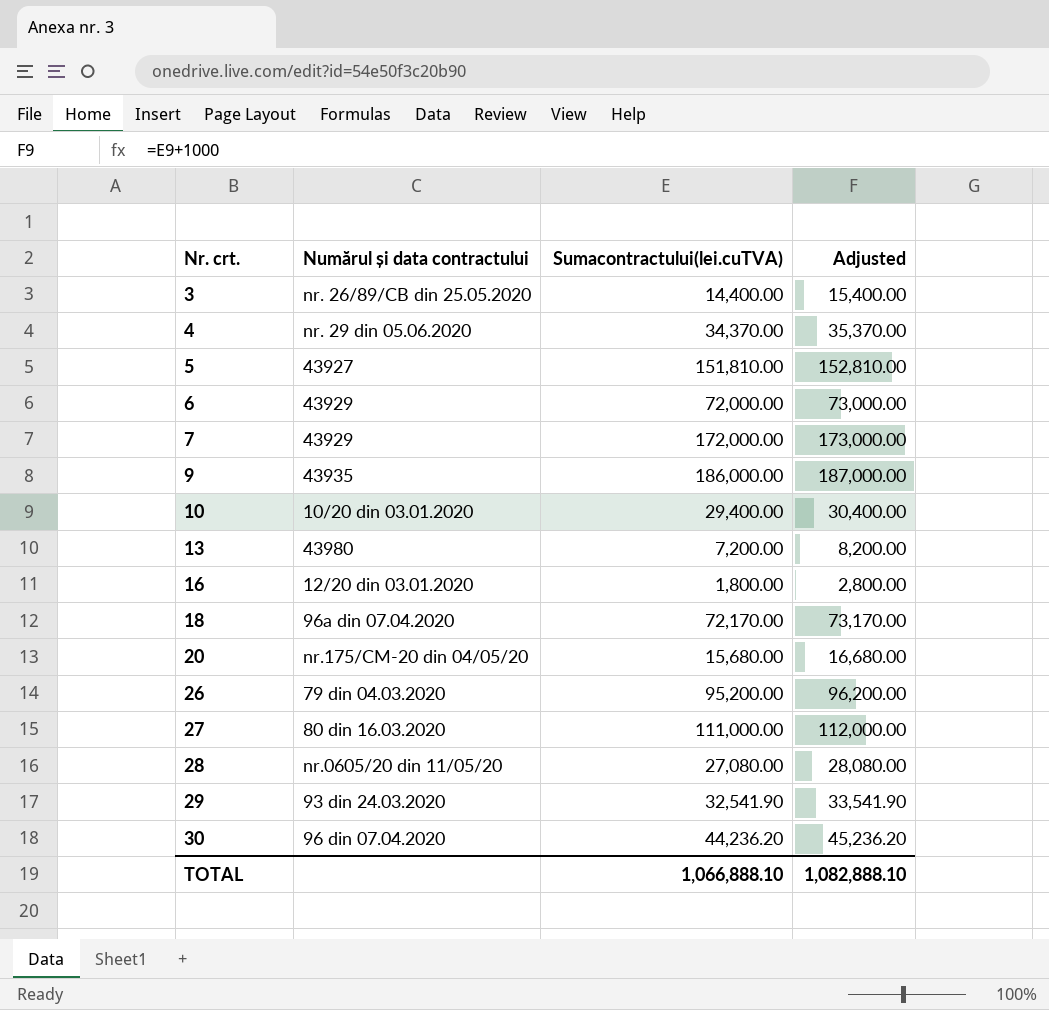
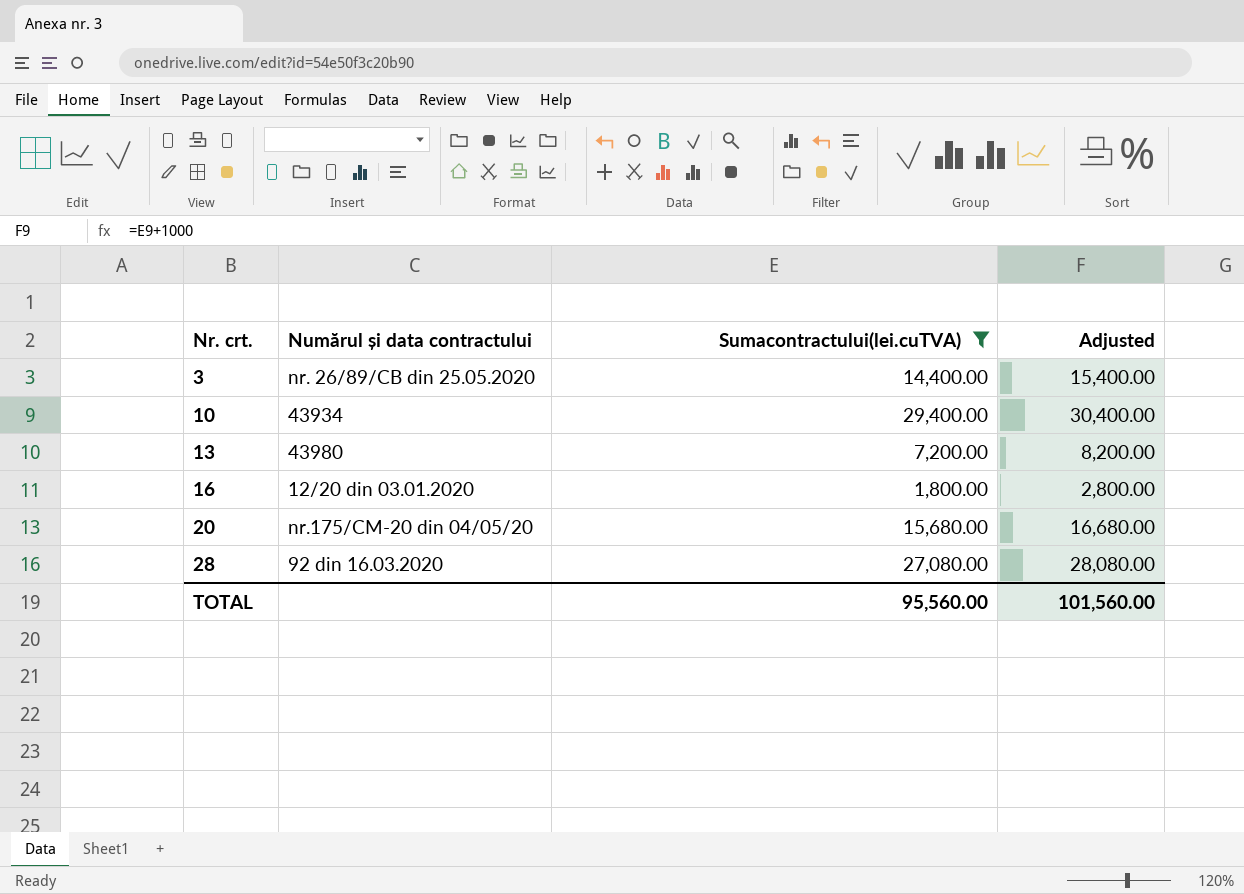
filter: none -> Sumacontractului(lei.cuTVA) <= 29,400.00
10 | Numărul și data contractului: 10/20 din 03.01.2020 -> 43934
28 | Numărul și data contractului: nr.0605/20 din 11/05/20 -> 92 din 16.03.2020
TOTAL | Sumacontractului(lei.cuTVA): 1,066,888.10 -> 95,560.00
TOTAL | Adjusted: 1,082,888.10 -> 101,560.00

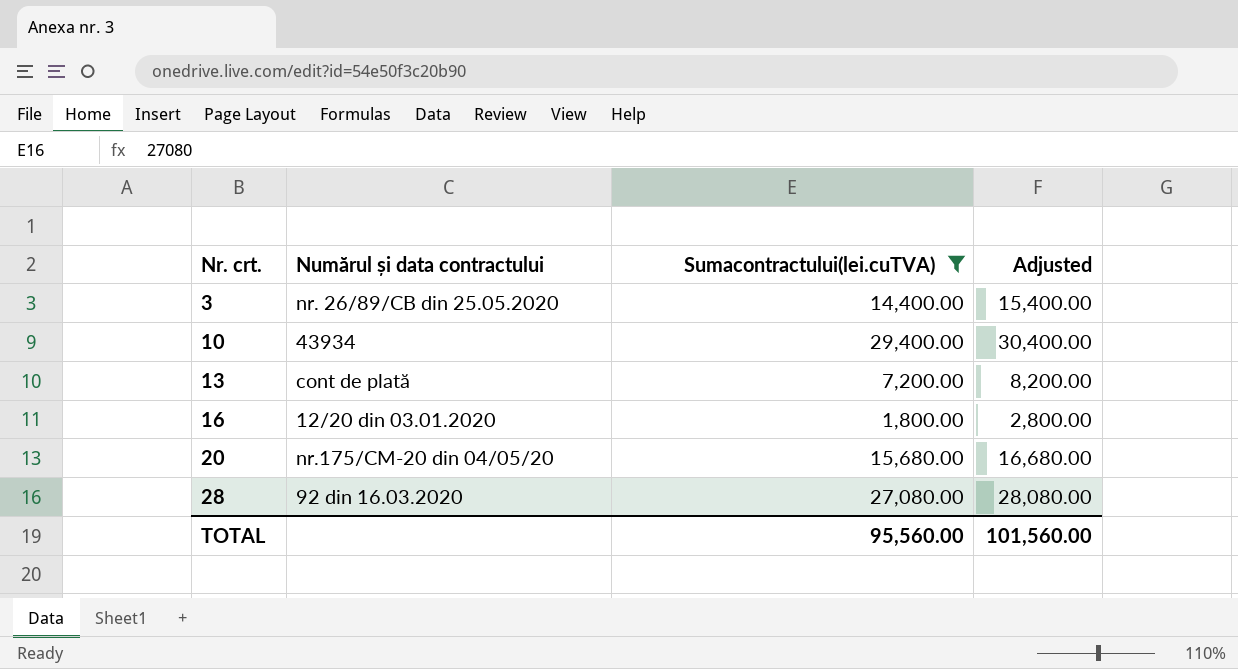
13 | Numărul și data contractului: 43980 -> cont de plată

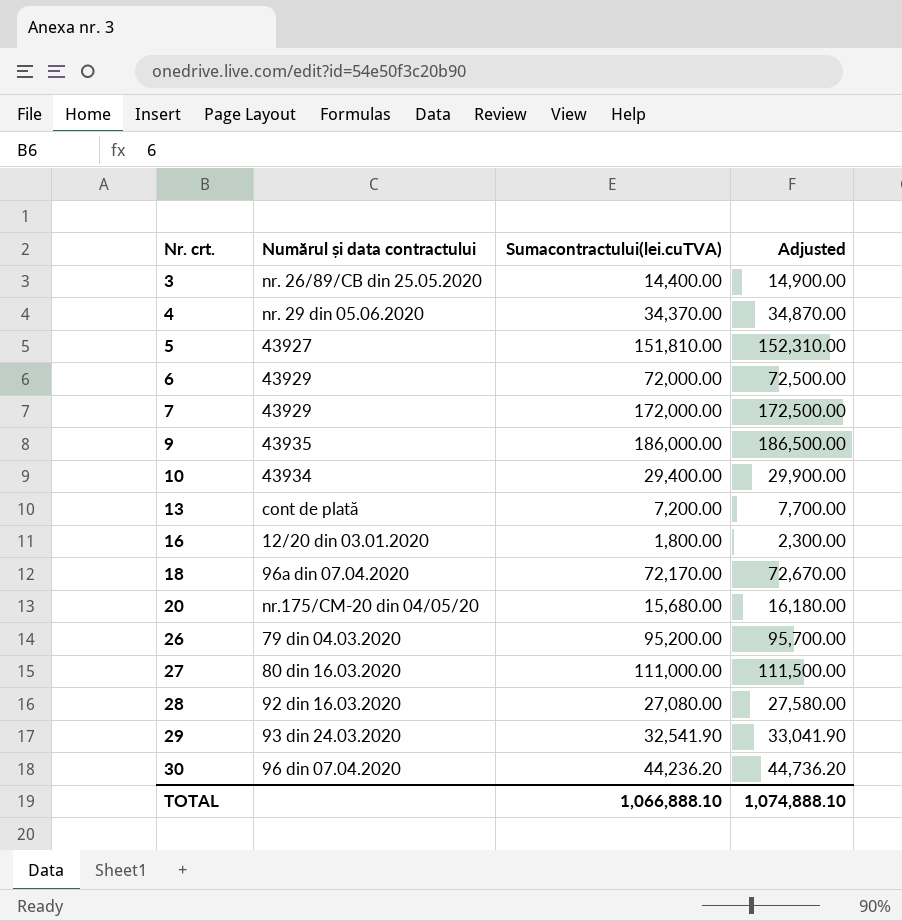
filter: Sumacontractului(lei.cuTVA) <= 29,400.00 -> none
column Adjusted | formula: [Sumacontractului(lei.cuTVA)] + 1000 -> [Sumacontractului(lei.cuTVA)] + 500
TOTAL | Sumacontractului(lei.cuTVA): 95,560.00 -> 1,066,888.10
TOTAL | Adjusted: 101,560.00 -> 1,074,888.10

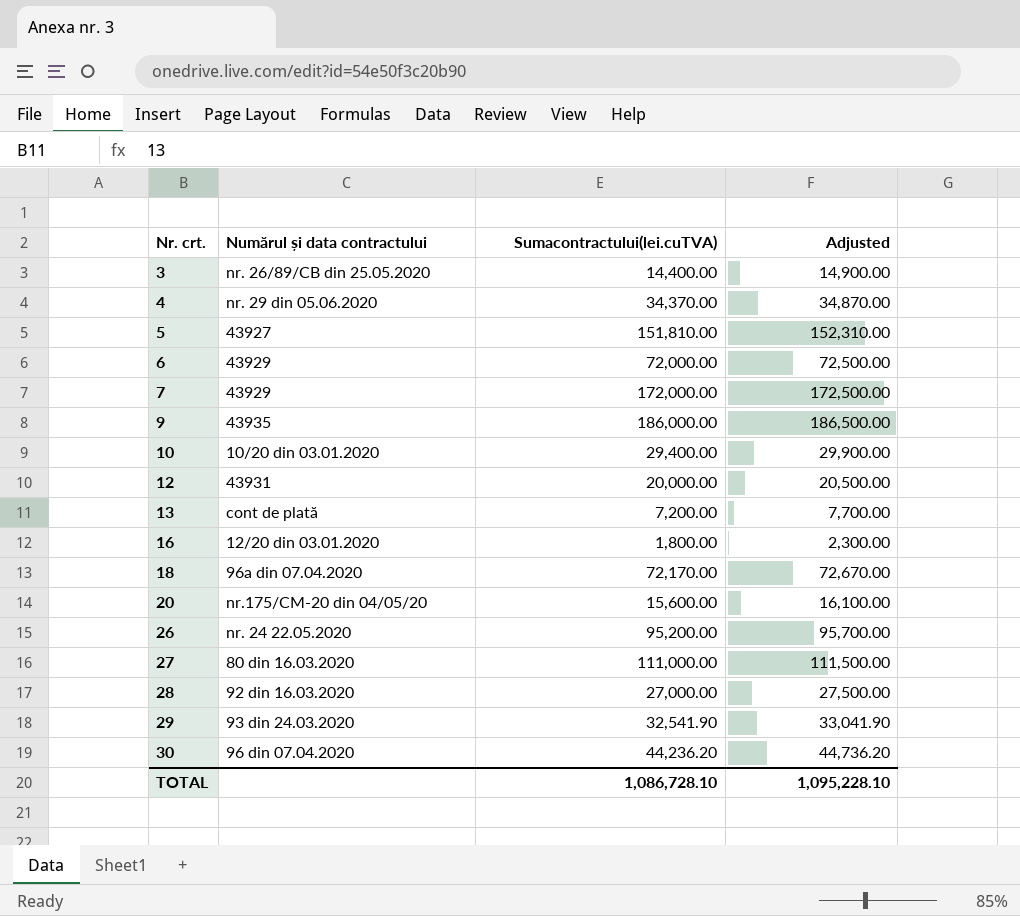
10 | Numărul și data contractului: 43934 -> 10/20 din 03.01.2020
row 12: none -> 43931 | 20,000.00 | 20,500.00
20 | Sumacontractului(lei.cuTVA): 15,680.00 -> 15,600.00
20 | Adjusted: 16,180.00 -> 16,100.00
26 | Numărul și data contractului: 79 din 04.03.2020 -> nr. 24 22.05.2020
28 | Sumacontractului(lei.cuTVA): 27,080.00 -> 27,000.00
28 | Adjusted: 27,580.00 -> 27,500.00
TOTAL | Sumacontractului(lei.cuTVA): 1,066,888.10 -> 1,086,728.10
TOTAL | Adjusted: 1,074,888.10 -> 1,095,228.10

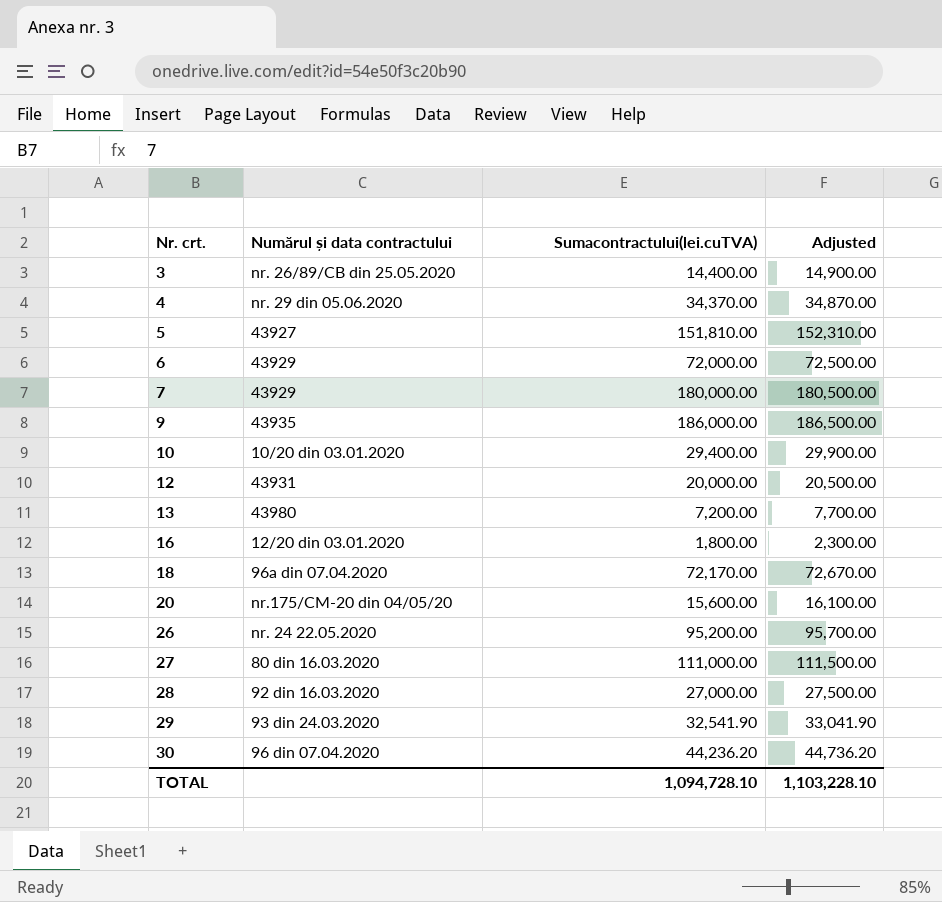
7 | Sumacontractului(lei.cuTVA): 172,000.00 -> 180,000.00
7 | Adjusted: 172,500.00 -> 180,500.00
13 | Numărul și data contractului: cont de plată -> 43980
TOTAL | Sumacontractului(lei.cuTVA): 1,086,728.10 -> 1,094,728.10
TOTAL | Adjusted: 1,095,228.10 -> 1,103,228.10

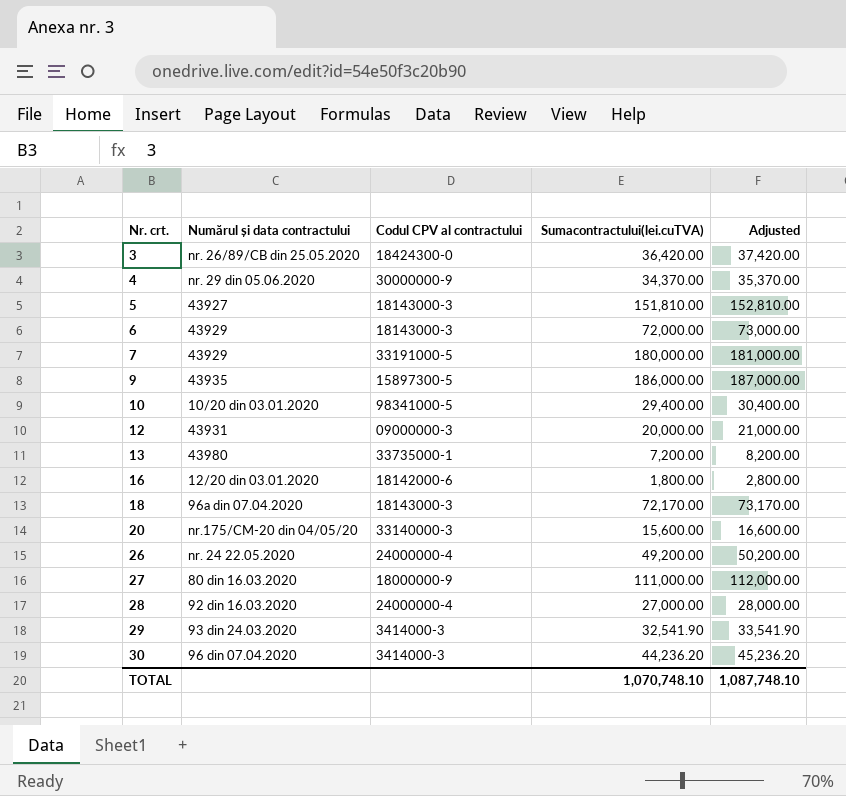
column Codul CPV al contractului | position: none -> 3
column Adjusted | formula: [Sumacontractului(lei.cuTVA)] + 500 -> [Sumacontractului(lei.cuTVA)] + 1000
3 | Sumacontractului(lei.cuTVA): 14,400.00 -> 36,420.00
26 | Sumacontractului(lei.cuTVA): 95,200.00 -> 49,200.00
TOTAL | Sumacontractului(lei.cuTVA): 1,094,728.10 -> 1,070,748.10
TOTAL | Adjusted: 1,103,228.10 -> 1,087,748.10

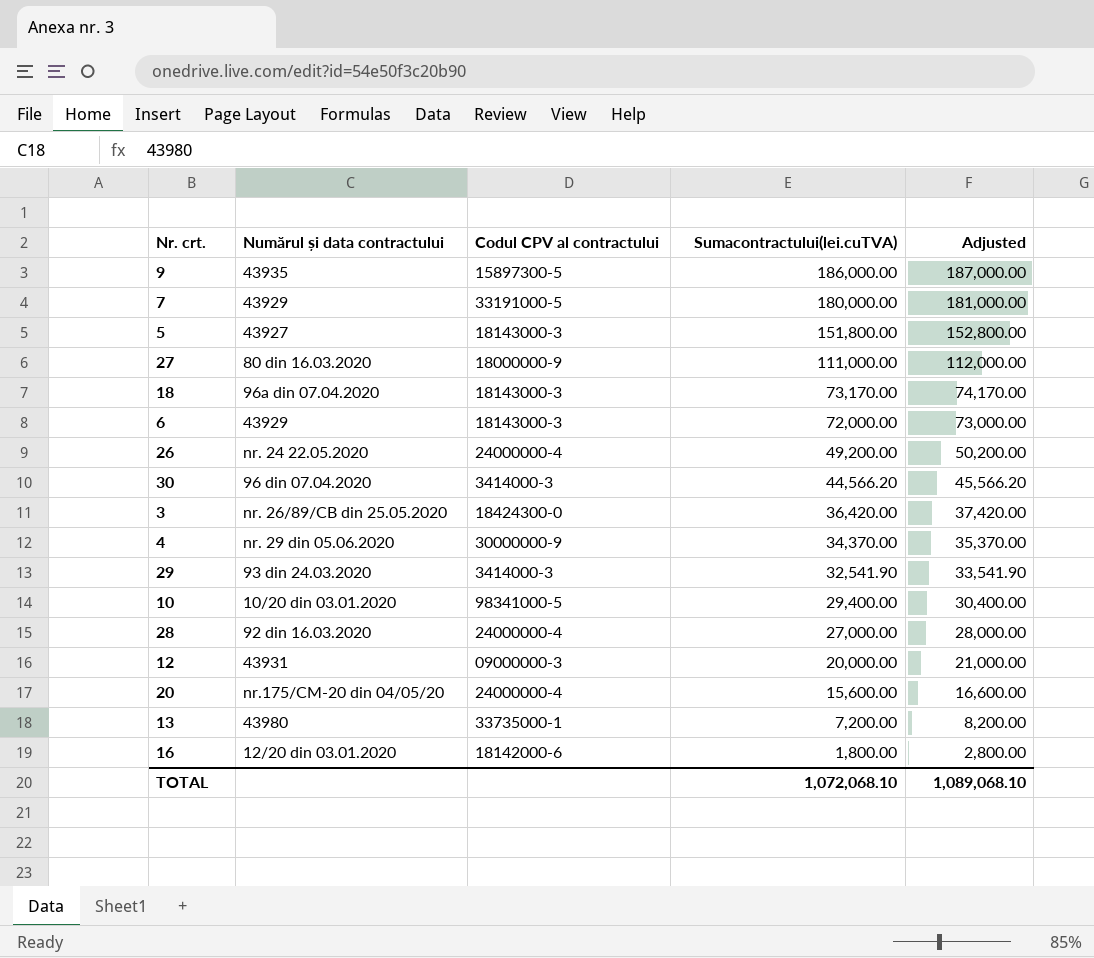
row order: Nr. crt. ascending -> Sumacontractului(lei.cuTVA) descending
5 | Sumacontractului(lei.cuTVA): 151,810.00 -> 151,800.00
5 | Adjusted: 152,810.00 -> 152,800.00
18 | Sumacontractului(lei.cuTVA): 72,170.00 -> 73,170.00
18 | Adjusted: 73,170.00 -> 74,170.00
30 | Sumacontractului(lei.cuTVA): 44,236.20 -> 44,566.20
30 | Adjusted: 45,236.20 -> 45,566.20
20 | Codul CPV al contractului: 33140000-3 -> 24000000-4
TOTAL | Sumacontractului(lei.cuTVA): 1,070,748.10 -> 1,072,068.10
TOTAL | Adjusted: 1,087,748.10 -> 1,089,068.10

